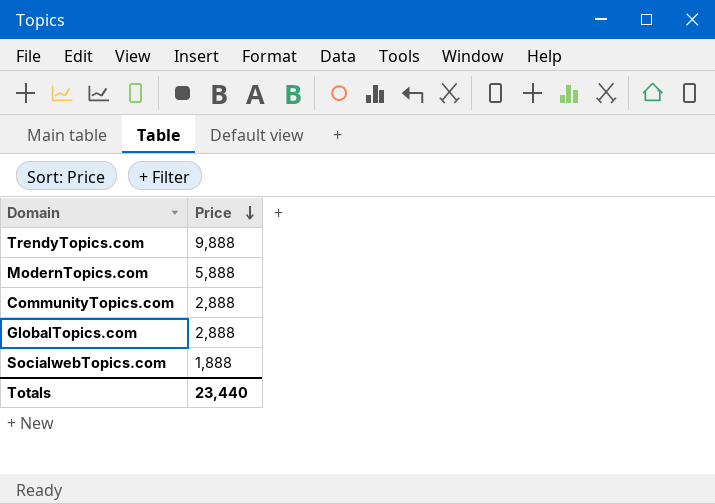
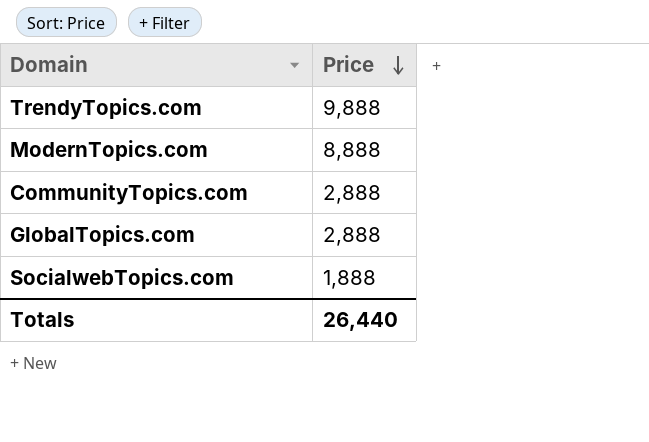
ModernTopics.com | Price: 5,888 -> 8,888
Totals | Price: 23,440 -> 26,440

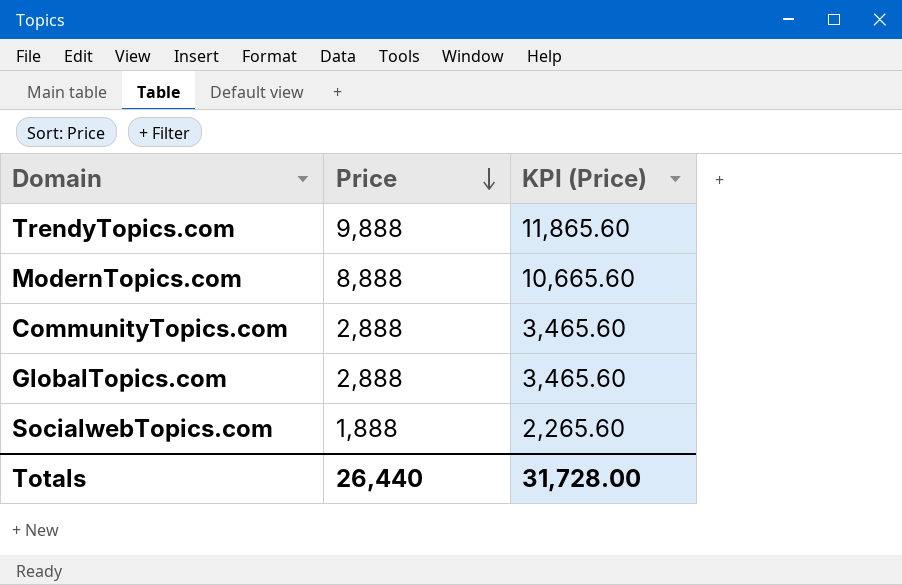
column KPI (Price) | formula: none -> [Price] * 1.2

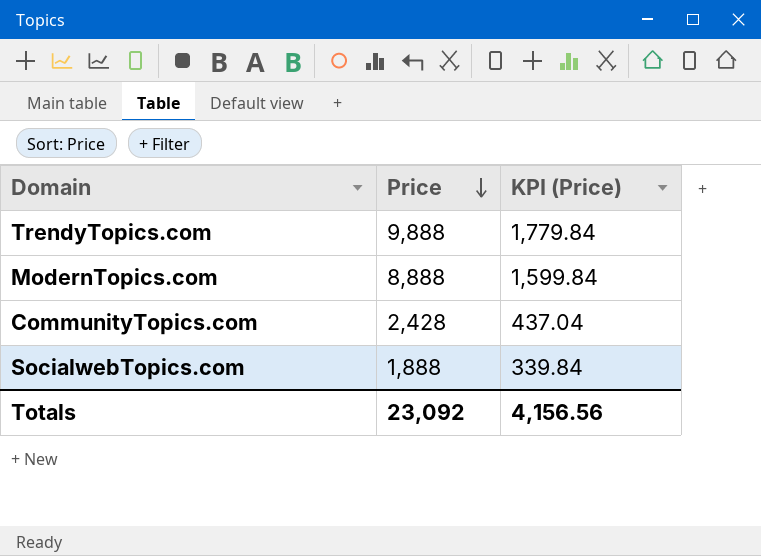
column KPI (Price) | formula: [Price] * 1.2 -> [Price] * 0.18
row GlobalTopics.com: 2,888 | 3,465.60 -> none
CommunityTopics.com | Price: 2,888 -> 2,428
Totals | Price: 26,440 -> 23,092
Totals | KPI (Price): 31,728.00 -> 4,156.56

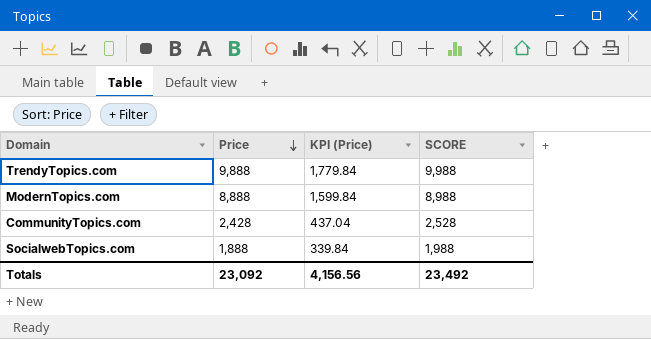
column SCORE | formula: none -> [Price] + 100

